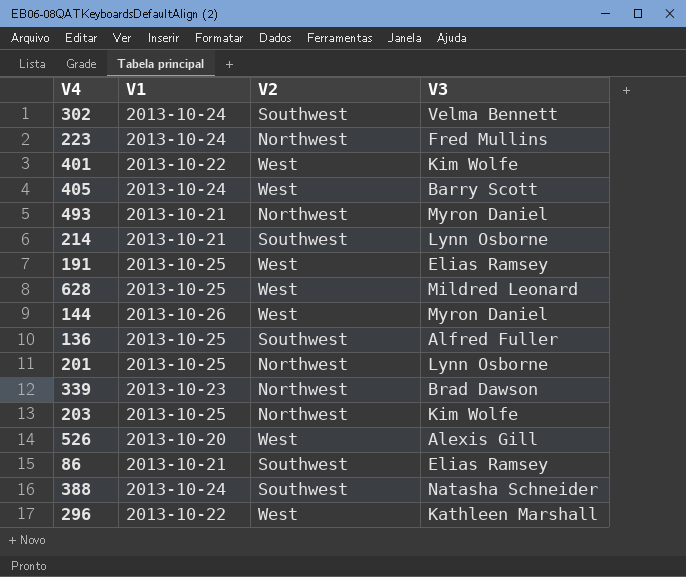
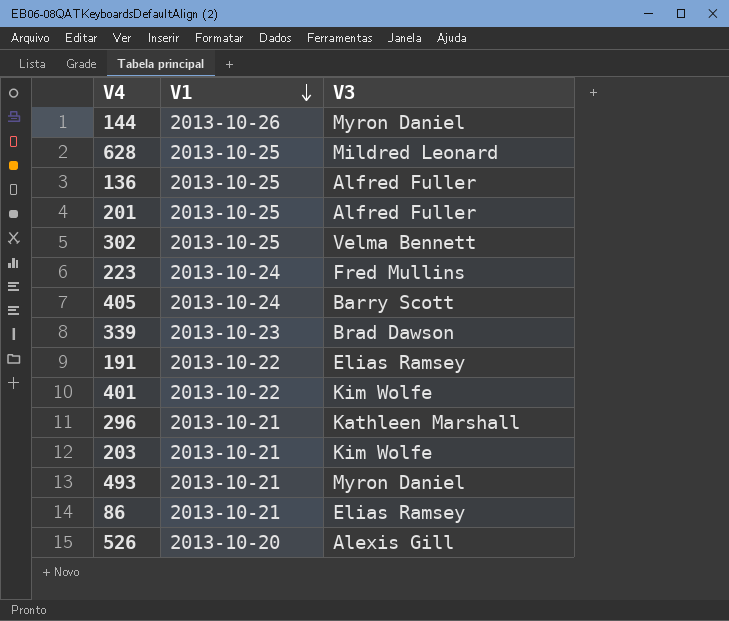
row order: none -> V1 descending
column V2 | position: 3 -> none
row 214: 2013-10-21 | Southwest | Lynn Osborne -> none
row 388: 2013-10-24 | Southwest | Natasha Schneider -> none
201 | V3: Lynn Osborne -> Alfred Fuller
302 | V1: 2013-10-24 -> 2013-10-25
191 | V1: 2013-10-25 -> 2013-10-22
296 | V1: 2013-10-22 -> 2013-10-21
203 | V1: 2013-10-25 -> 2013-10-21

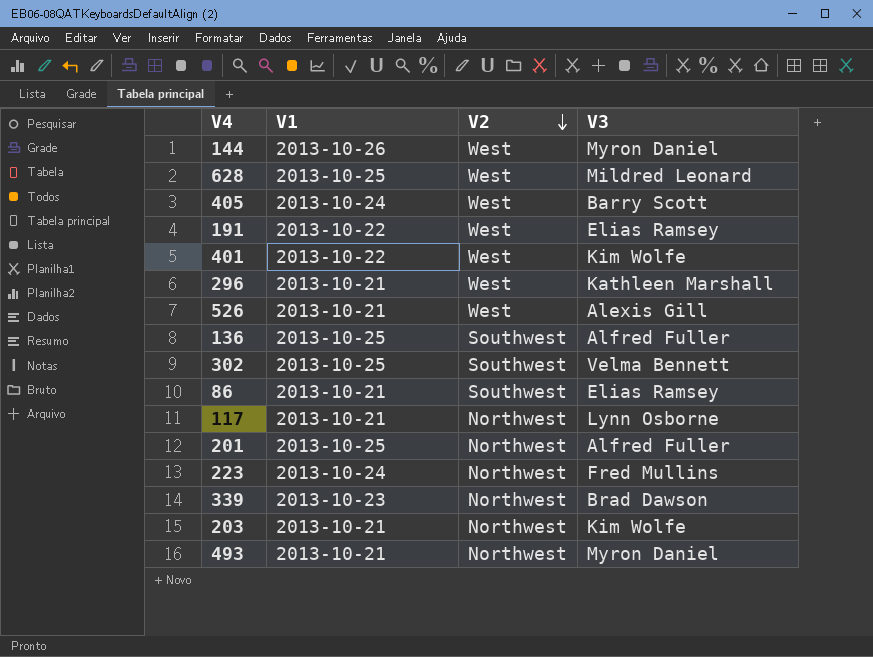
row order: V1 descending -> V2 descending
column V2 | position: none -> 3
526 | V1: 2013-10-20 -> 2013-10-21
row 117: none -> 2013-10-21 | Northwest | Lynn Osborne

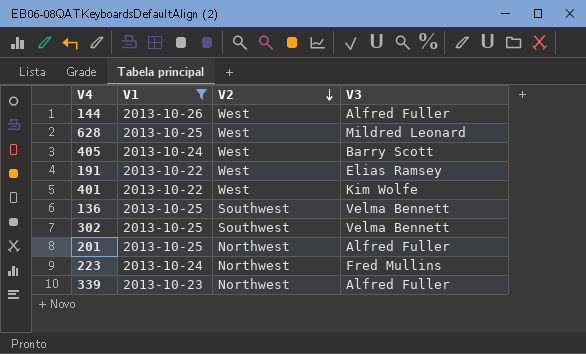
filter: none -> V1 != 2013-10-21
144 | V3: Myron Daniel -> Alfred Fuller
136 | V3: Alfred Fuller -> Velma Bennett
339 | V3: Brad Dawson -> Alfred Fuller

